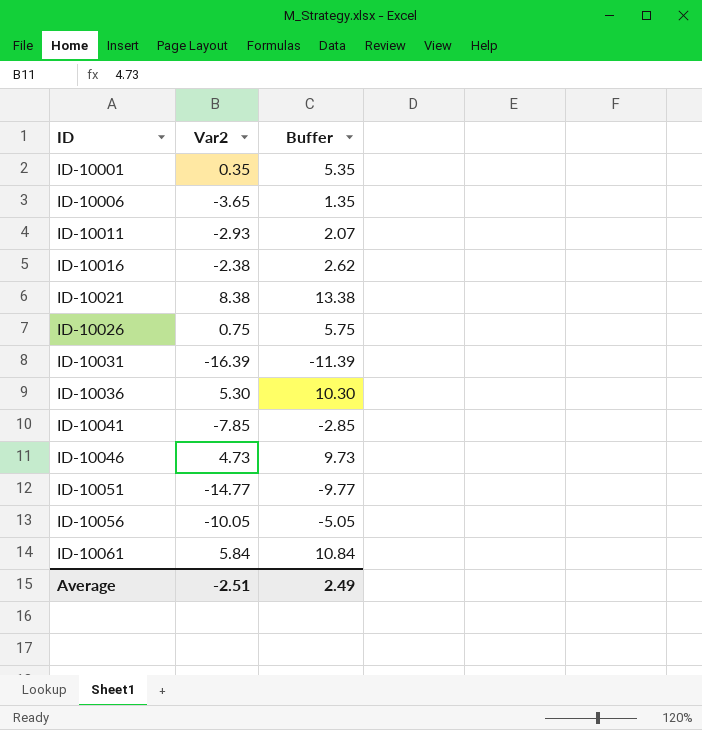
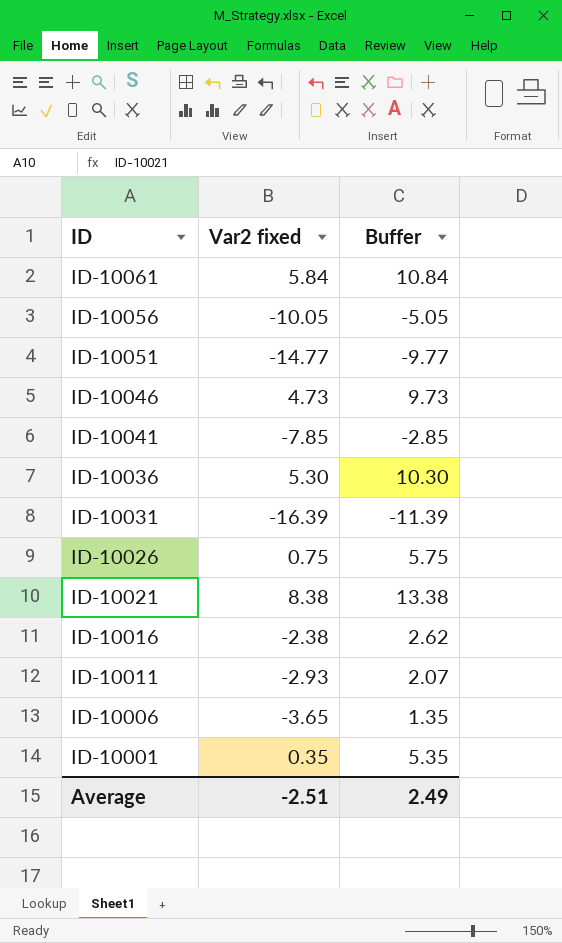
row order: ID ascending -> ID descending
column name: Var2 -> Var2 fixed

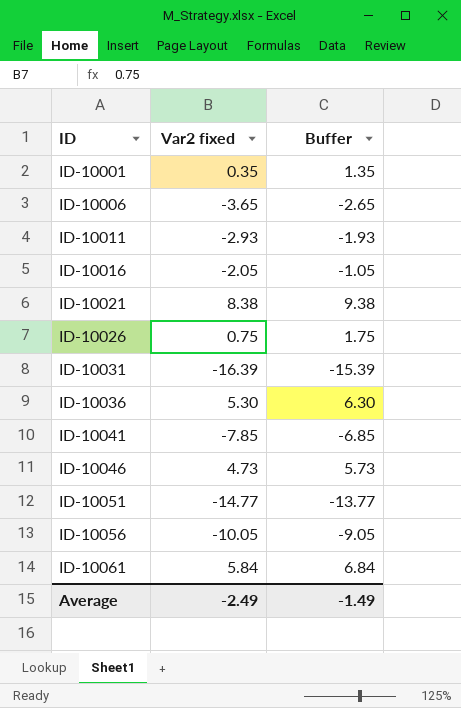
row order: ID descending -> ID ascending
column Buffer | formula: [Var2 fixed] + 5 -> [Var2 fixed] + 1
ID-10016 | Var2 fixed: -2.38 -> -2.05
Average | Var2 fixed: -2.51 -> -2.49
Average | Buffer: 2.49 -> -1.49

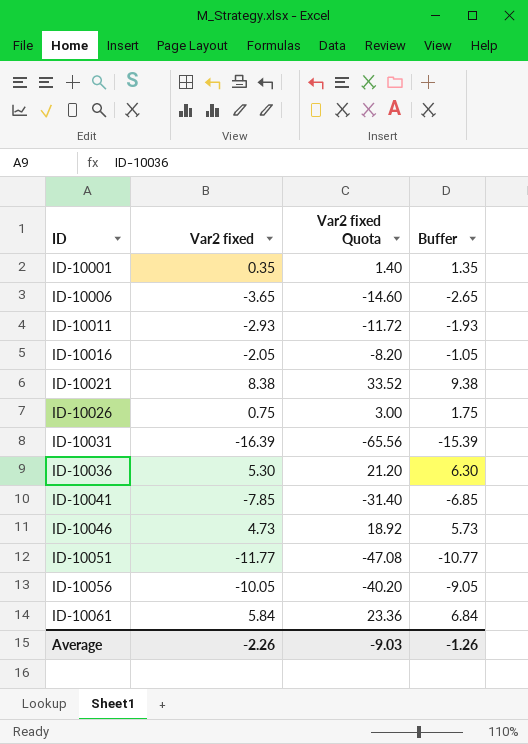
column Var2 fixed Quota | formula: none -> [Var2 fixed] * 4
ID-10051 | Var2 fixed: -14.77 -> -11.77
ID-10051 | Buffer: -13.77 -> -10.77
Average | Var2 fixed: -2.49 -> -2.26
Average | Buffer: -1.49 -> -1.26

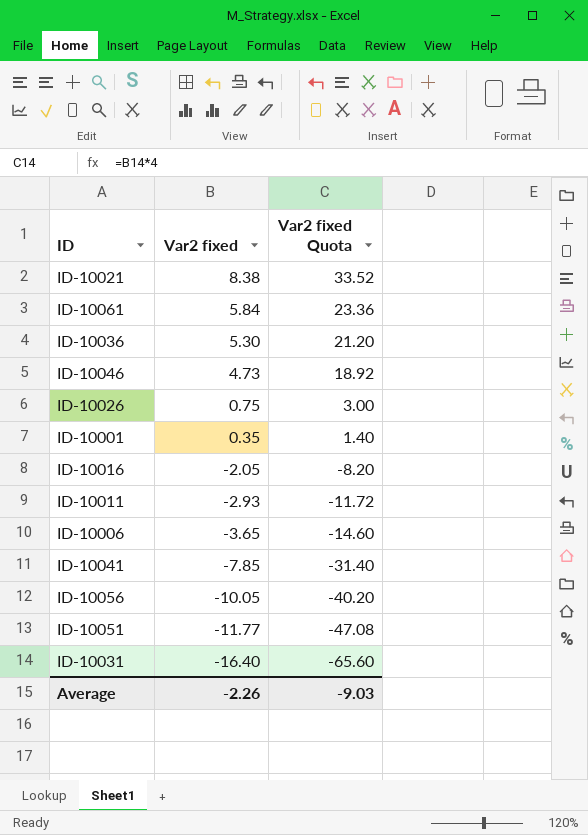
row order: ID ascending -> Var2 fixed descending
column Buffer | formula: [Var2 fixed] + 1 -> none
ID-10031 | Var2 fixed: -16.39 -> -16.40
ID-10031 | Var2 fixed Quota: -65.56 -> -65.60

